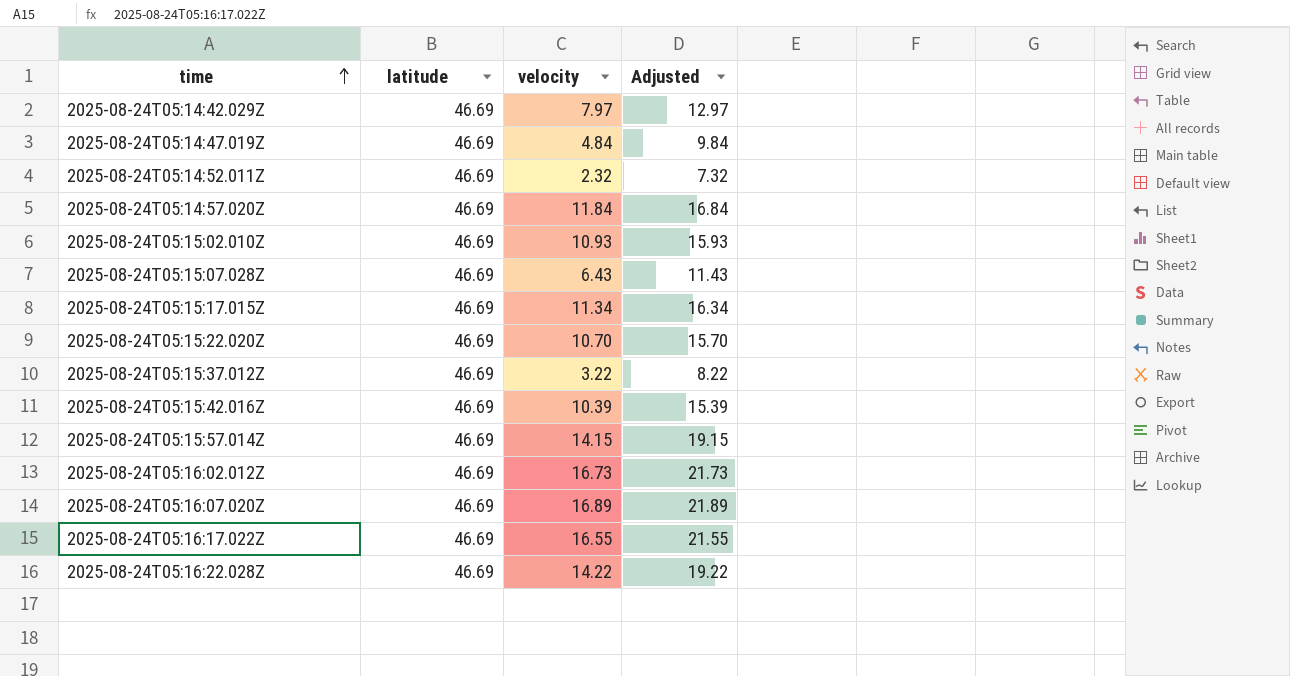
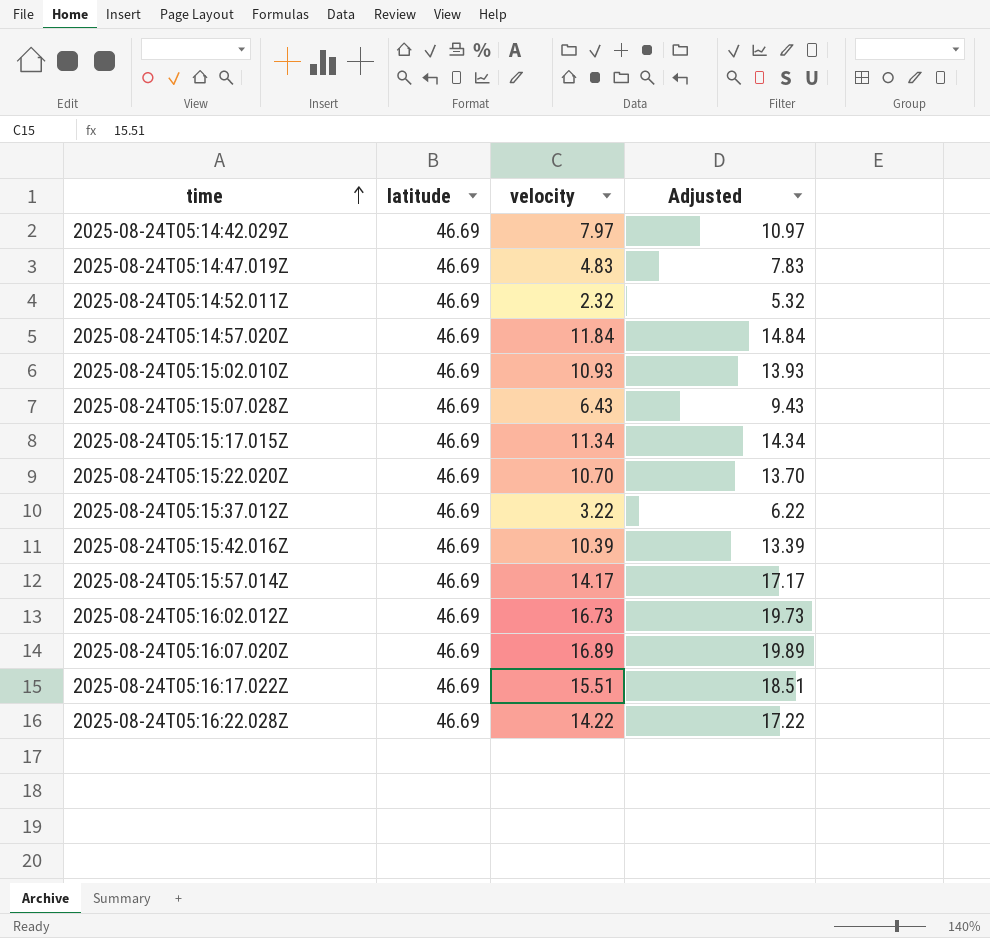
column Adjusted | formula: [velocity] + 5 -> [velocity] + 3
2025-08-24T05:14:47.019Z | velocity: 4.84 -> 4.83
2025-08-24T05:15:57.014Z | velocity: 14.15 -> 14.17
2025-08-24T05:16:17.022Z | velocity: 16.55 -> 15.51

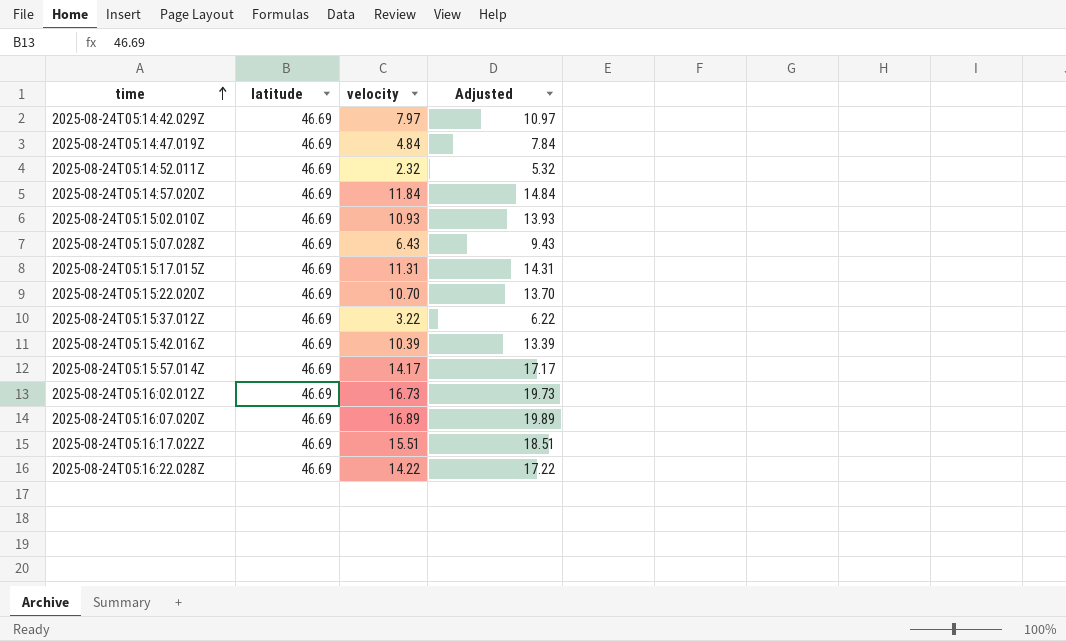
2025-08-24T05:14:47.019Z | velocity: 4.83 -> 4.84
2025-08-24T05:14:47.019Z | Adjusted: 7.83 -> 7.84
2025-08-24T05:15:17.015Z | velocity: 11.34 -> 11.31
2025-08-24T05:15:17.015Z | Adjusted: 14.34 -> 14.31

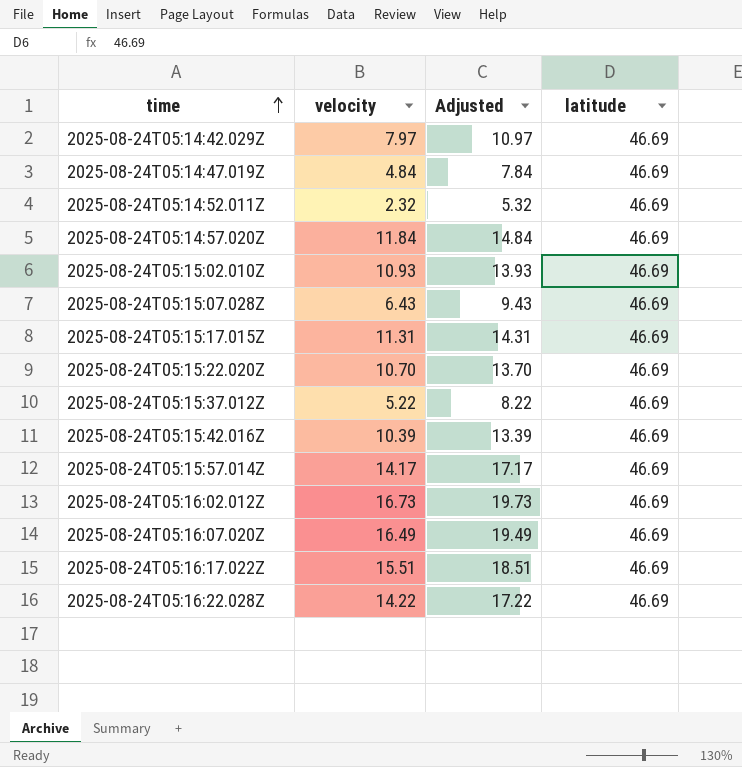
column latitude | position: 2 -> 4
2025-08-24T05:15:37.012Z | velocity: 3.22 -> 5.22
2025-08-24T05:15:37.012Z | Adjusted: 6.22 -> 8.22
2025-08-24T05:16:07.020Z | velocity: 16.89 -> 16.49
2025-08-24T05:16:07.020Z | Adjusted: 19.89 -> 19.49

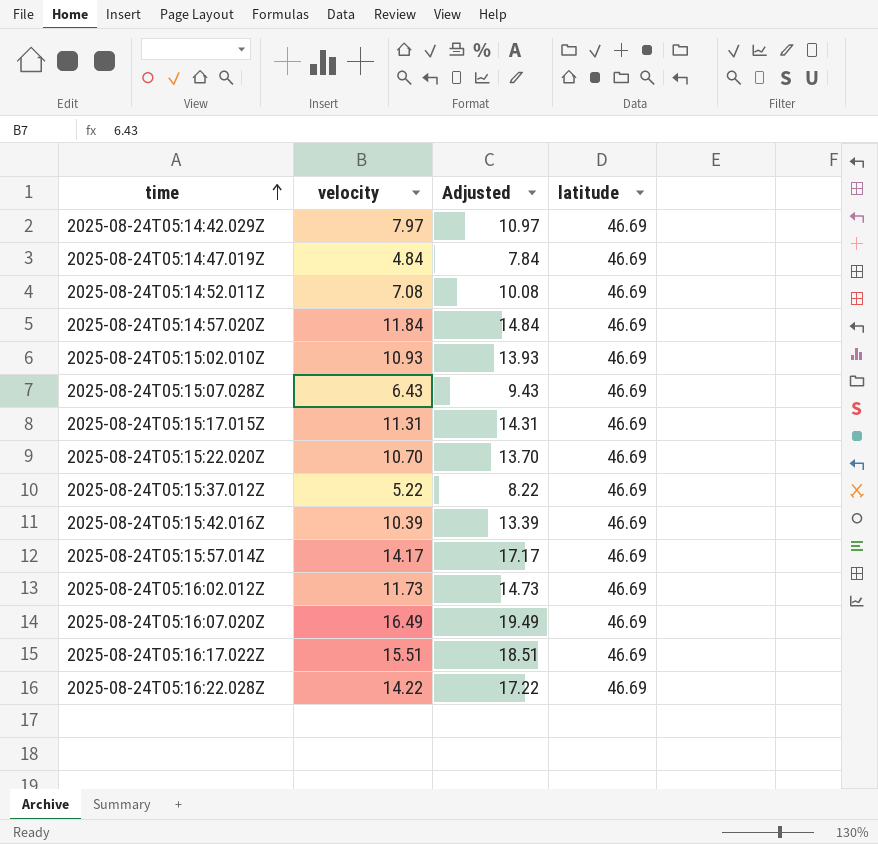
2025-08-24T05:14:52.011Z | velocity: 2.32 -> 7.08
2025-08-24T05:14:52.011Z | Adjusted: 5.32 -> 10.08
2025-08-24T05:16:02.012Z | velocity: 16.73 -> 11.73
2025-08-24T05:16:02.012Z | Adjusted: 19.73 -> 14.73

